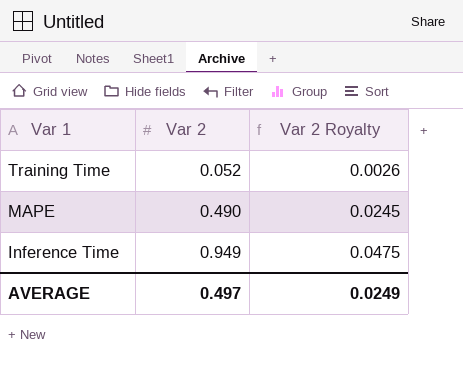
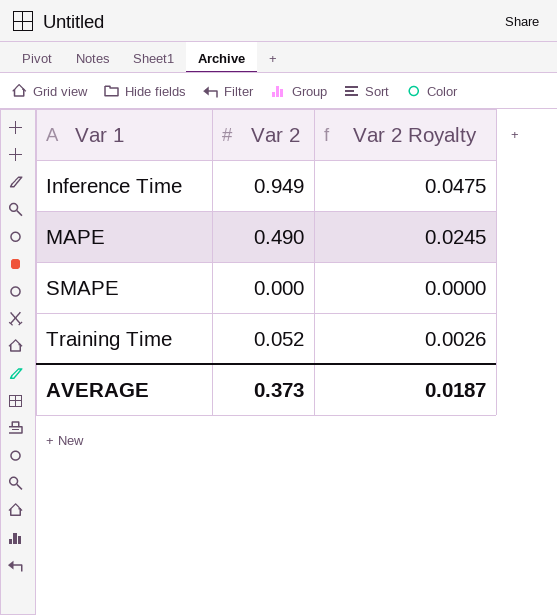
row order: Var 1 descending -> Var 1 ascending
row SMAPE: none -> 0.000 | 0.0000
AVERAGE | Var 2: 0.497 -> 0.373
AVERAGE | Var 2 Royalty: 0.0249 -> 0.0187

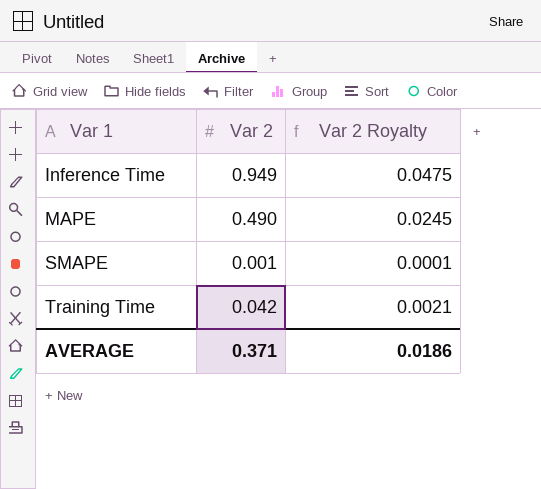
SMAPE | Var 2: 0.000 -> 0.001
SMAPE | Var 2 Royalty: 0.0000 -> 0.0001
Training Time | Var 2: 0.052 -> 0.042
Training Time | Var 2 Royalty: 0.0026 -> 0.0021
AVERAGE | Var 2: 0.373 -> 0.371
AVERAGE | Var 2 Royalty: 0.0187 -> 0.0186

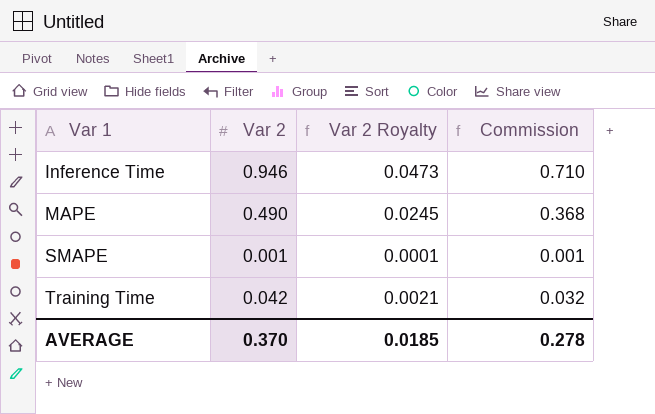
column Commission | formula: none -> [Var 2] * 0.75
Inference Time | Var 2: 0.949 -> 0.946
Inference Time | Var 2 Royalty: 0.0475 -> 0.0473
AVERAGE | Var 2: 0.371 -> 0.370
AVERAGE | Var 2 Royalty: 0.0186 -> 0.0185

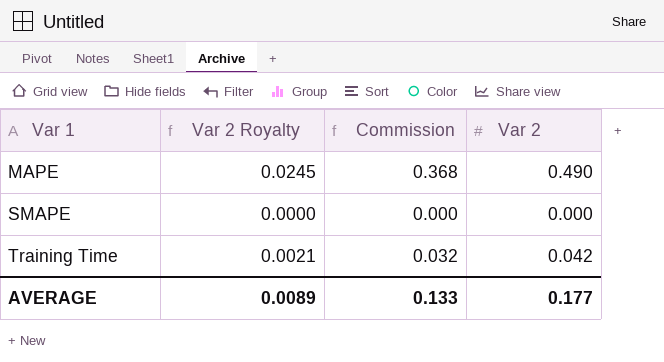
column Var 2 | position: 2 -> 4
row Inference Time: 0.946 | 0.0473 | 0.710 -> none
SMAPE | Var 2 Royalty: 0.0001 -> 0.0000
SMAPE | Commission: 0.001 -> 0.000
SMAPE | Var 2: 0.001 -> 0.000
AVERAGE | Var 2 Royalty: 0.0185 -> 0.0089
AVERAGE | Commission: 0.278 -> 0.133
AVERAGE | Var 2: 0.370 -> 0.177

